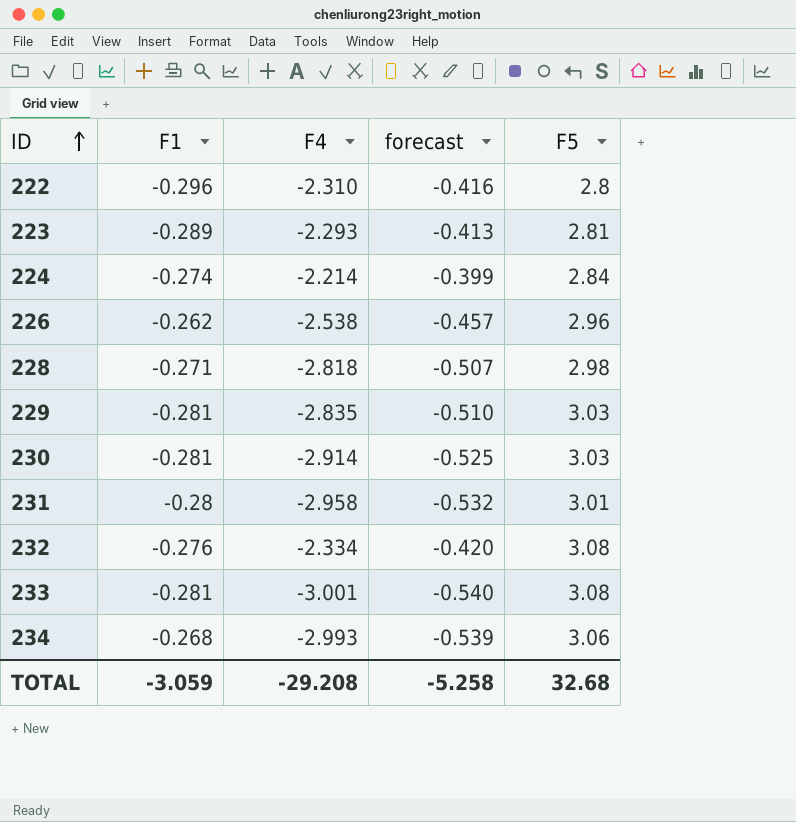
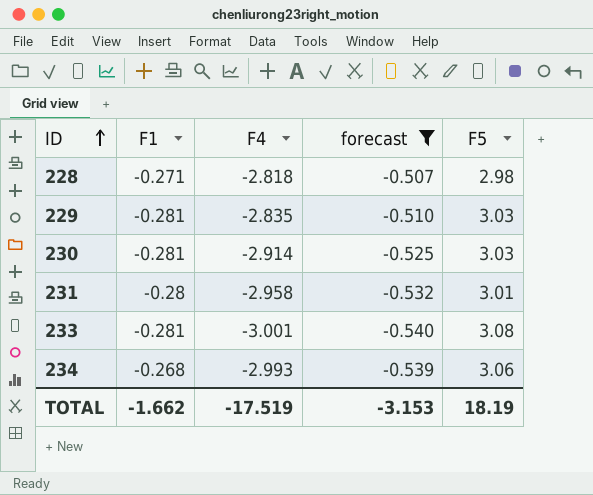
filter: none -> forecast <= -0.507
TOTAL | F1: -3.059 -> -1.662
TOTAL | F4: -29.208 -> -17.519
TOTAL | forecast: -5.258 -> -3.153
TOTAL | F5: 32.68 -> 18.19

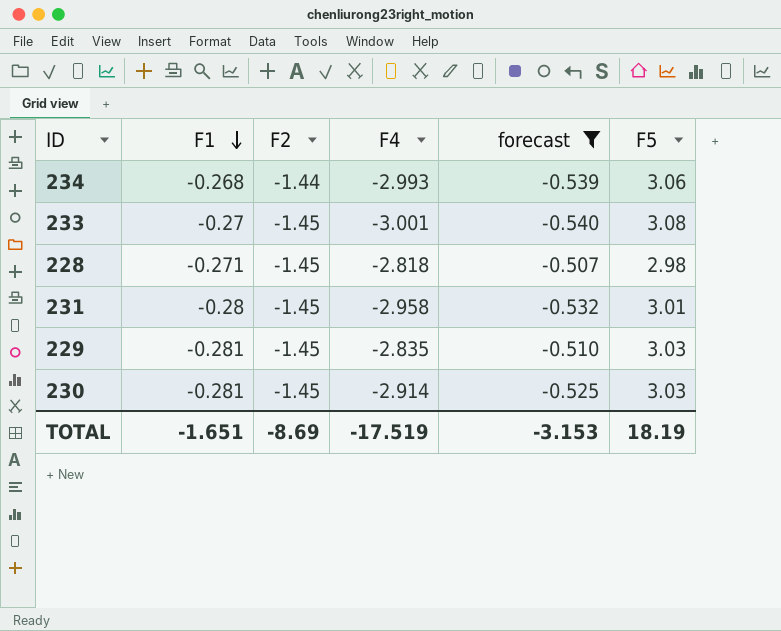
row order: ID ascending -> F1 descending
column F2 | position: none -> 3
233 | F1: -0.281 -> -0.27
TOTAL | F1: -1.662 -> -1.651

